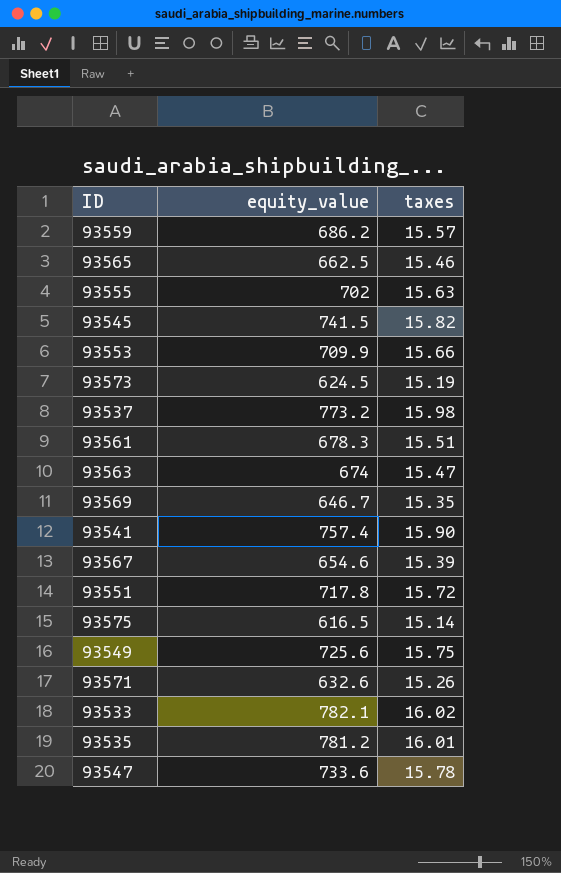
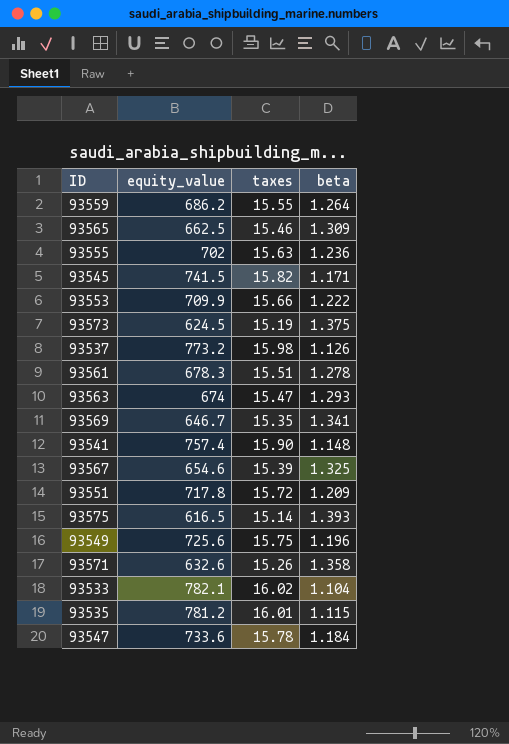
column beta | position: none -> 4
93559 | taxes: 15.57 -> 15.55

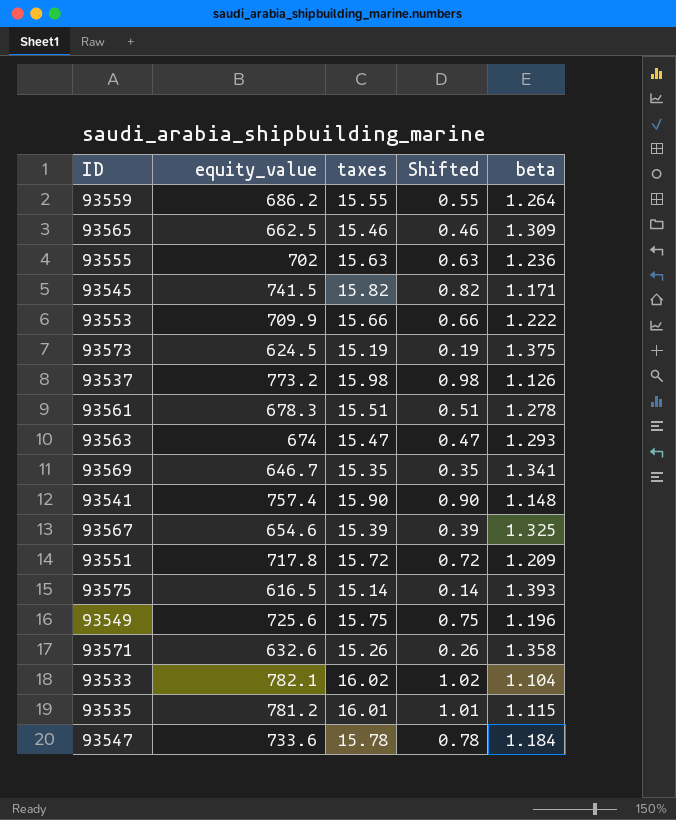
column Shifted | formula: none -> [taxes] - 15

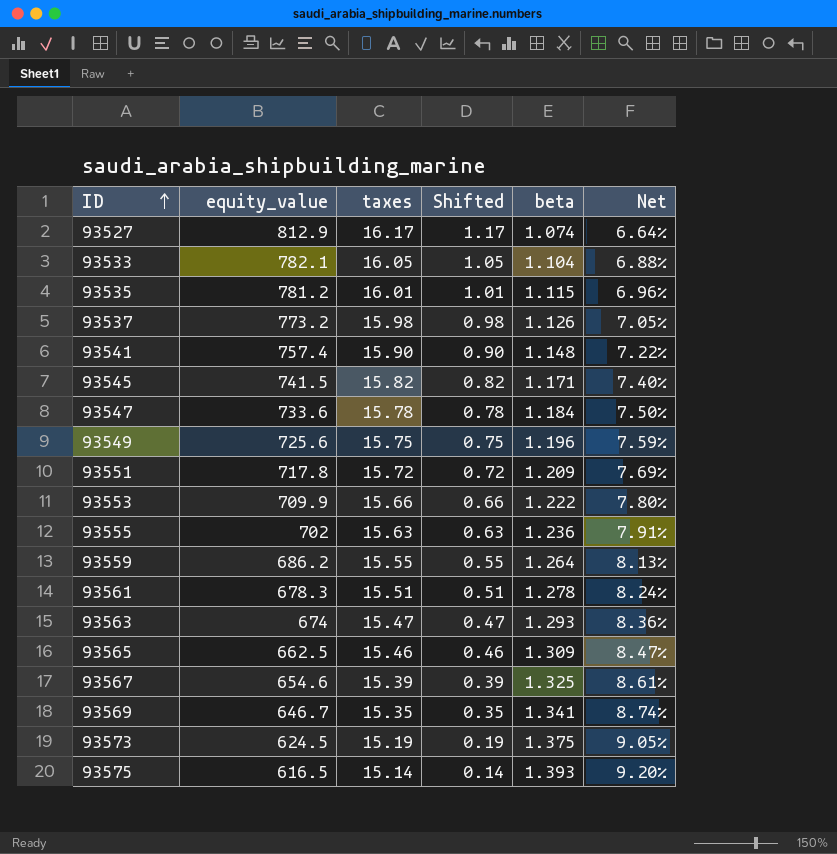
row order: none -> ID ascending
column Net | formula: none -> [beta] / [taxes]
row 93571: 632.6 | 15.26 | 0.26 | 1.358 -> none
row 93527: none -> 812.9 | 16.17 | 1.17 | 1.074 | 6.64%
93533 | taxes: 16.02 -> 16.05
93533 | Shifted: 1.02 -> 1.05

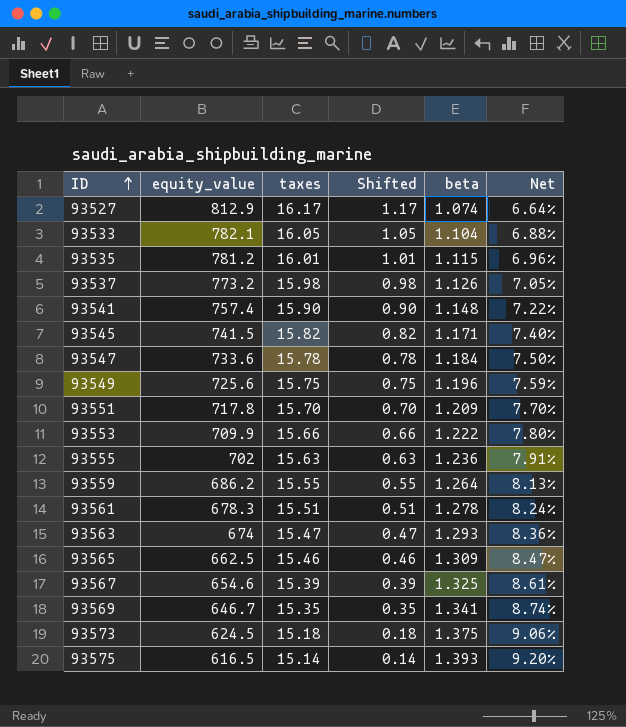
93551 | taxes: 15.72 -> 15.70
93551 | Shifted: 0.72 -> 0.70
93551 | Net: 7.69% -> 7.70%
93573 | taxes: 15.19 -> 15.18
93573 | Shifted: 0.19 -> 0.18
93573 | Net: 9.05% -> 9.06%

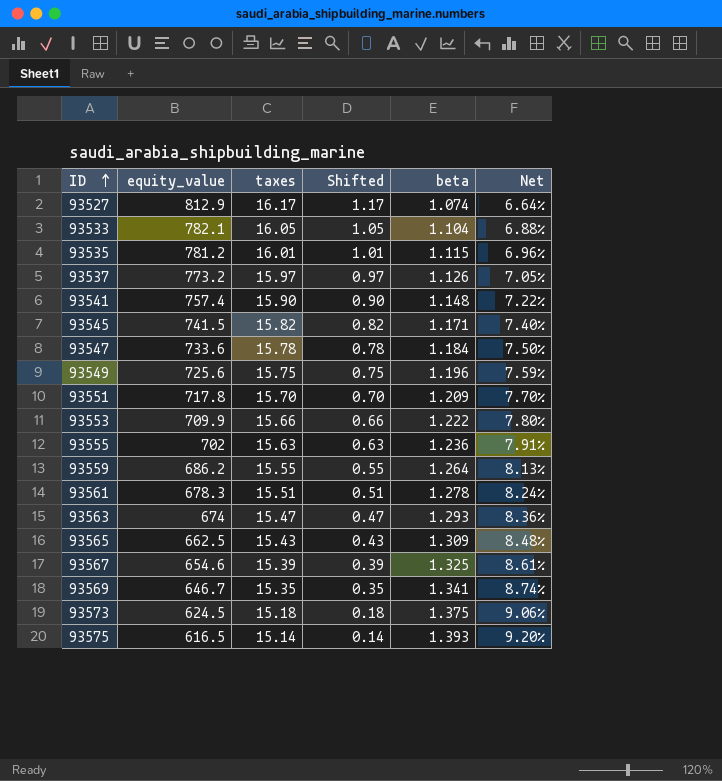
93537 | taxes: 15.98 -> 15.97
93537 | Shifted: 0.98 -> 0.97
93565 | taxes: 15.46 -> 15.43
93565 | Shifted: 0.46 -> 0.43
93565 | Net: 8.47% -> 8.48%

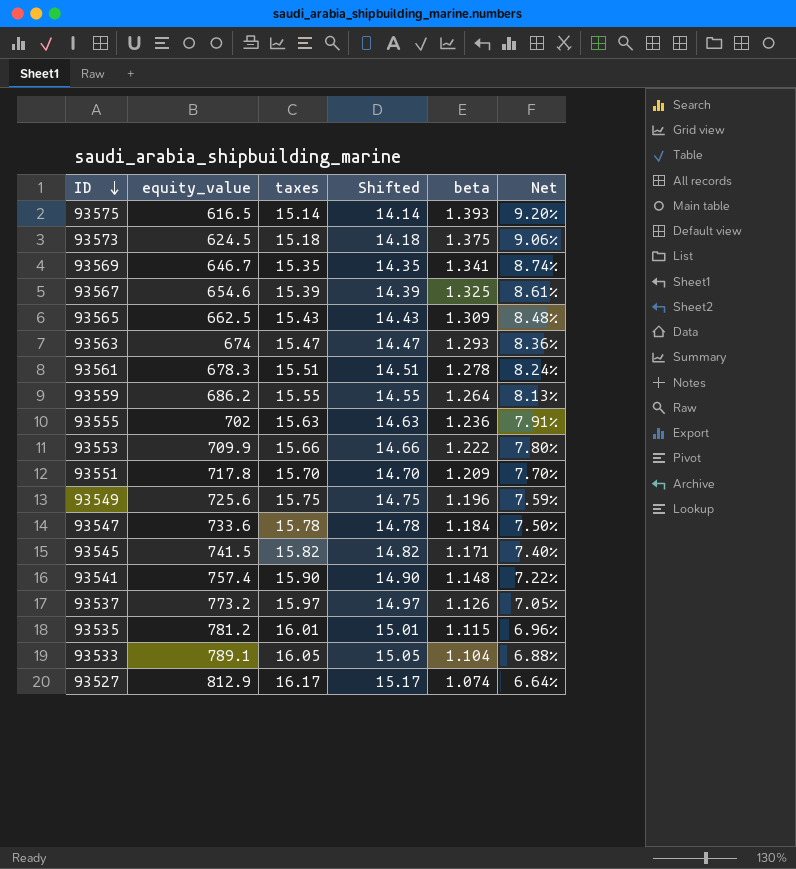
row order: ID ascending -> ID descending
column Shifted | formula: [taxes] - 15 -> [taxes] - 1
93533 | equity_value: 782.1 -> 789.1

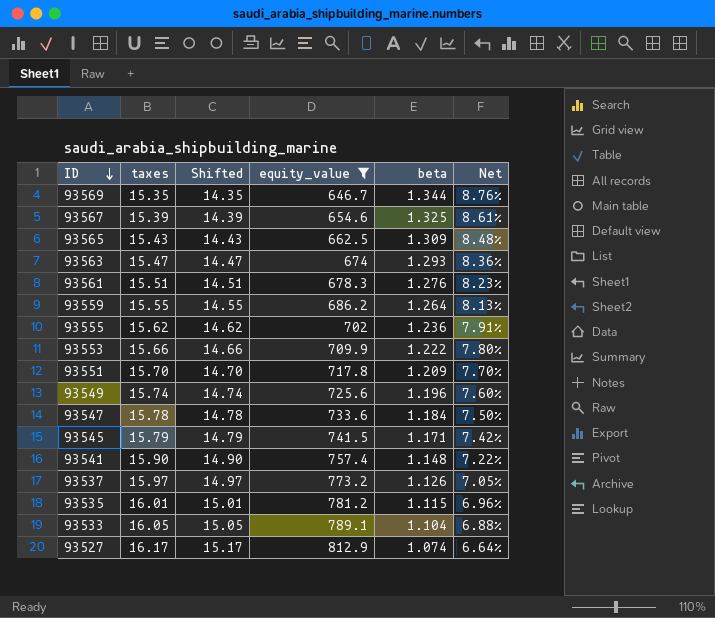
filter: none -> equity_value >= 646.7
column equity_value | position: 2 -> 4
93569 | beta: 1.341 -> 1.344
93569 | Net: 8.74% -> 8.76%
93561 | beta: 1.278 -> 1.276
93561 | Net: 8.24% -> 8.23%
93555 | taxes: 15.63 -> 15.62
93555 | Shifted: 14.63 -> 14.62
93549 | taxes: 15.75 -> 15.74
93549 | Shifted: 14.75 -> 14.74
93549 | Net: 7.59% -> 7.60%
93545 | taxes: 15.82 -> 15.79
93545 | Shifted: 14.82 -> 14.79
93545 | Net: 7.40% -> 7.42%

